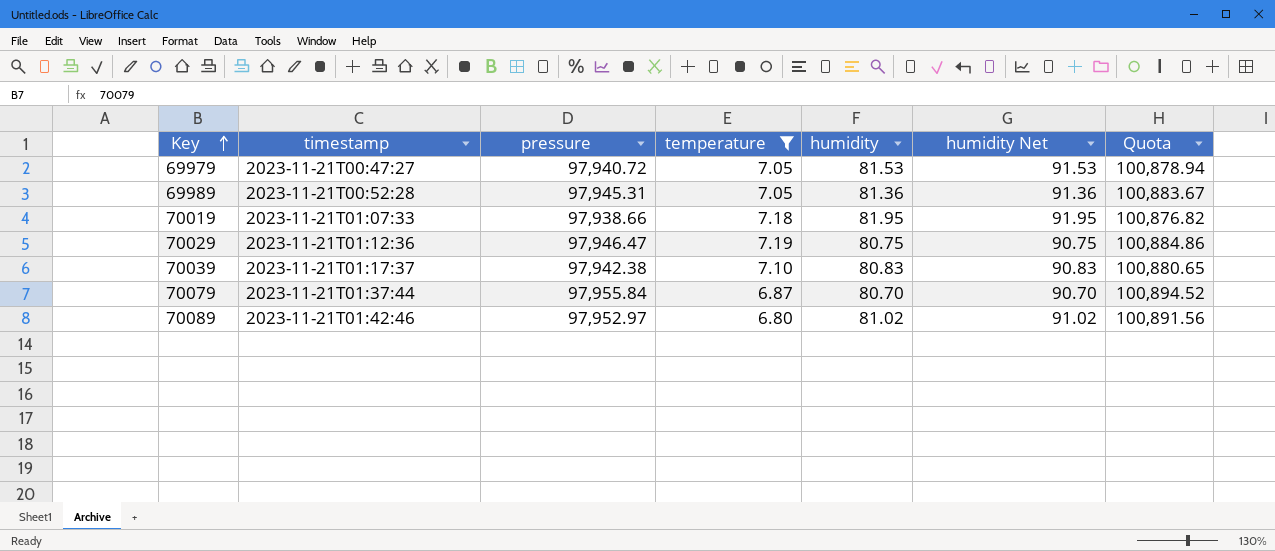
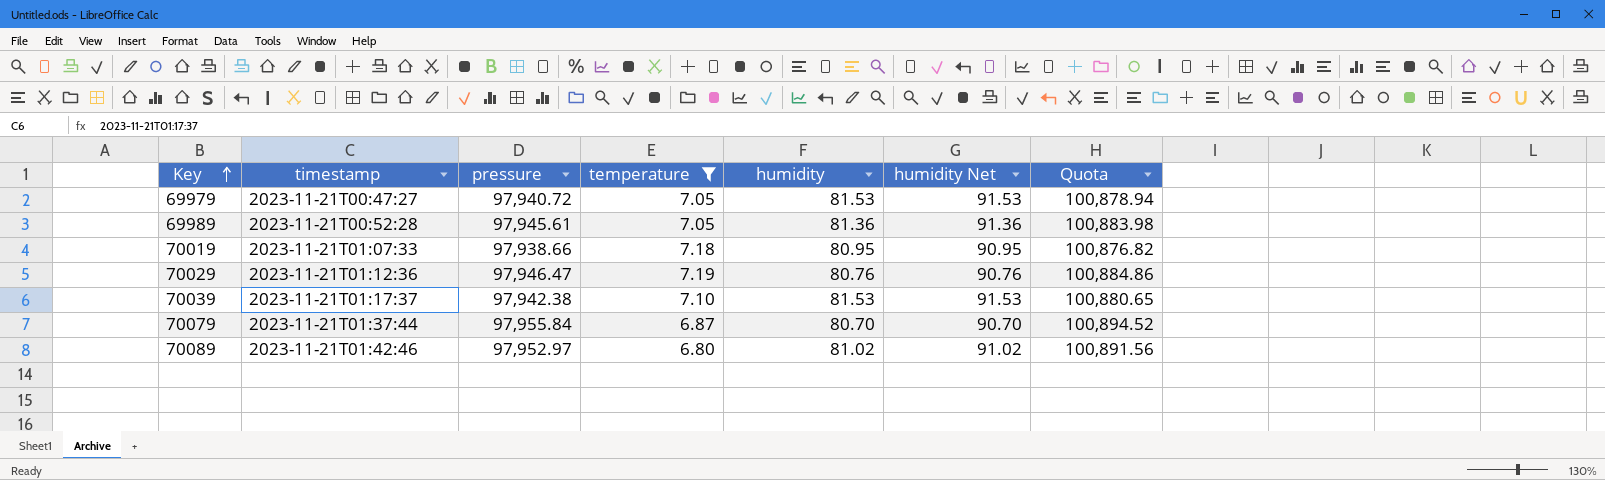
69989 | pressure: 97,945.31 -> 97,945.61
69989 | Quota: 100,883.67 -> 100,883.98
70019 | humidity: 81.95 -> 80.95
70019 | humidity Net: 91.95 -> 90.95
70029 | humidity: 80.75 -> 80.76
70029 | humidity Net: 90.75 -> 90.76
70039 | humidity: 80.83 -> 81.53
70039 | humidity Net: 90.83 -> 91.53

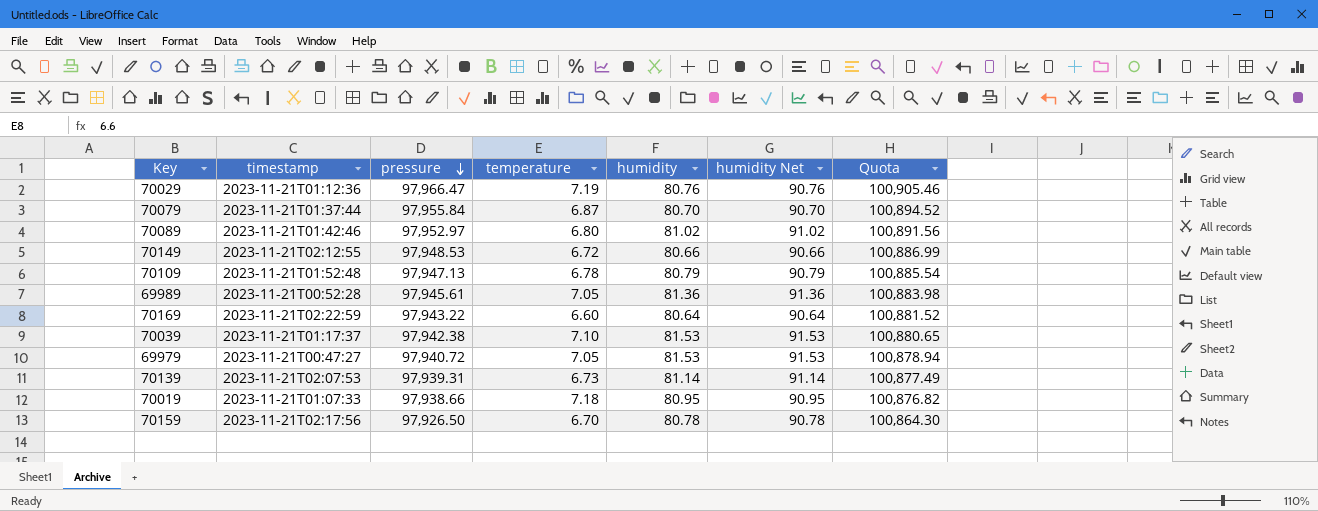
filter: temperature >= 6.80 -> none
row order: Key ascending -> pressure descending
70029 | pressure: 97,946.47 -> 97,966.47
70029 | Quota: 100,884.86 -> 100,905.46

